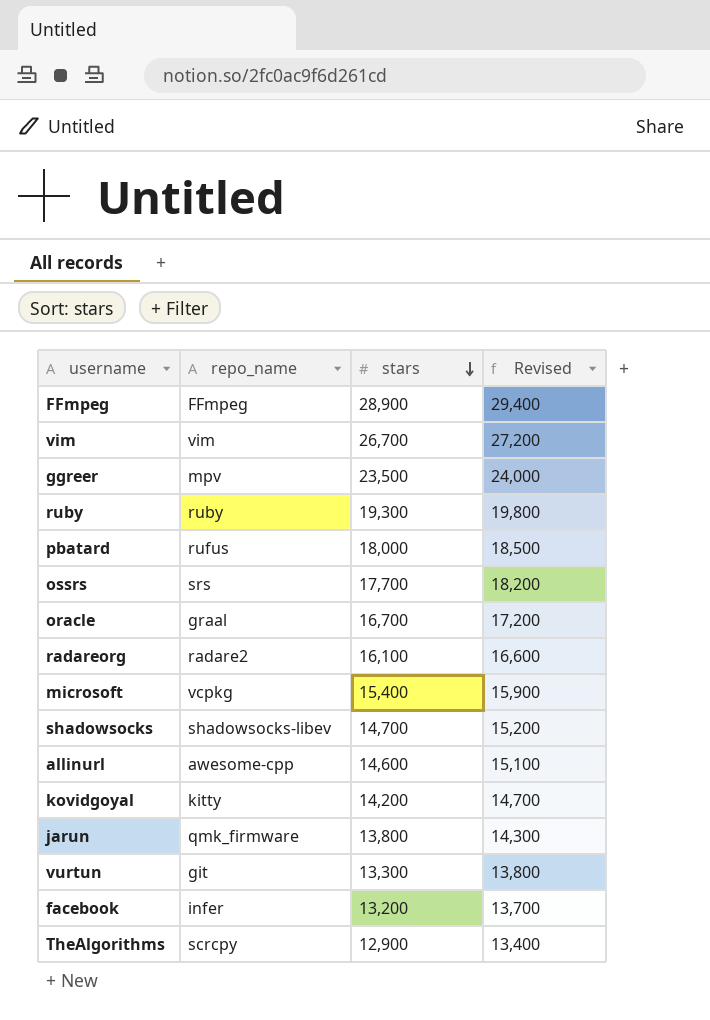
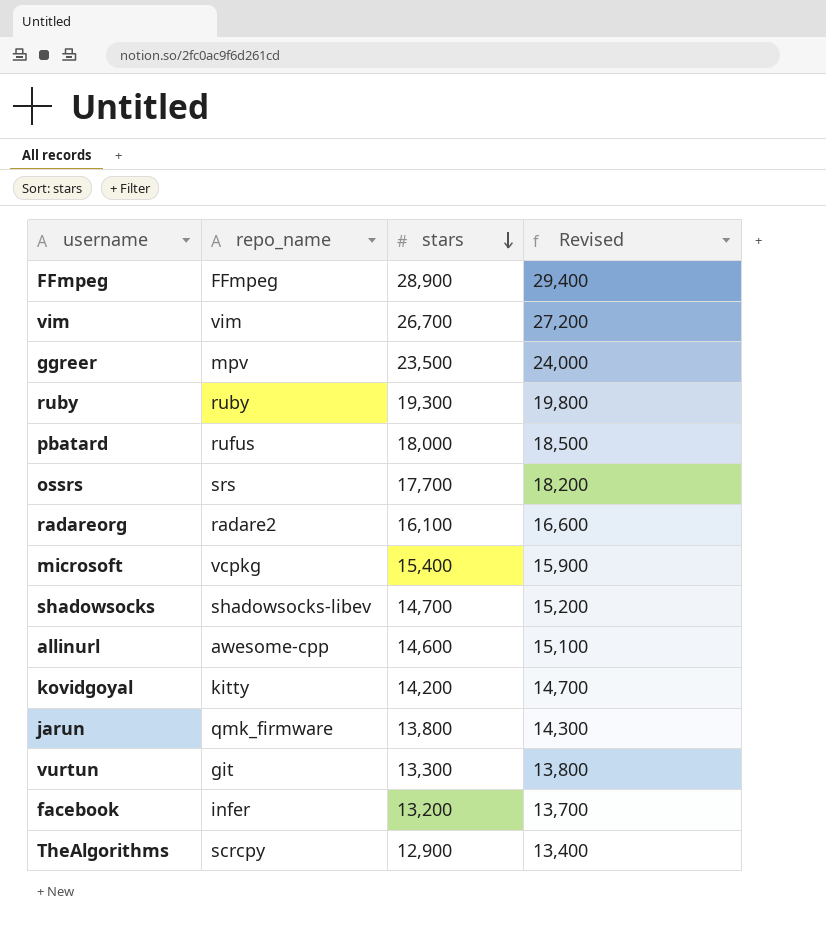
row oracle: graal | 16,700 | 17,200 -> none

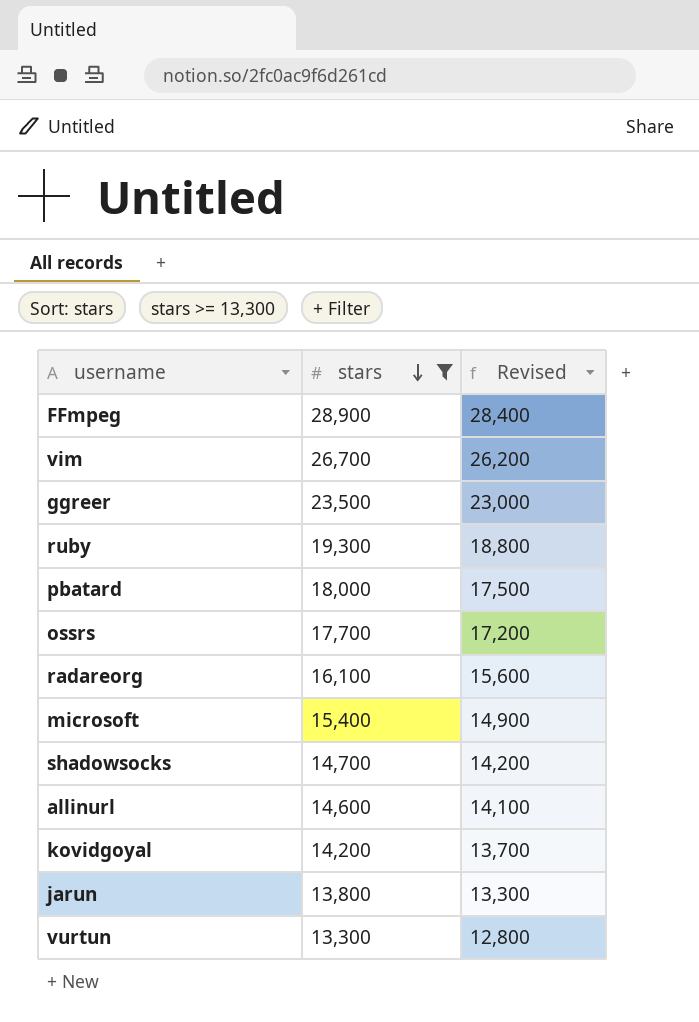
filter: none -> stars >= 13,300
column repo_name | position: 2 -> none
column Revised | formula: [stars] + 500 -> [stars] - 500

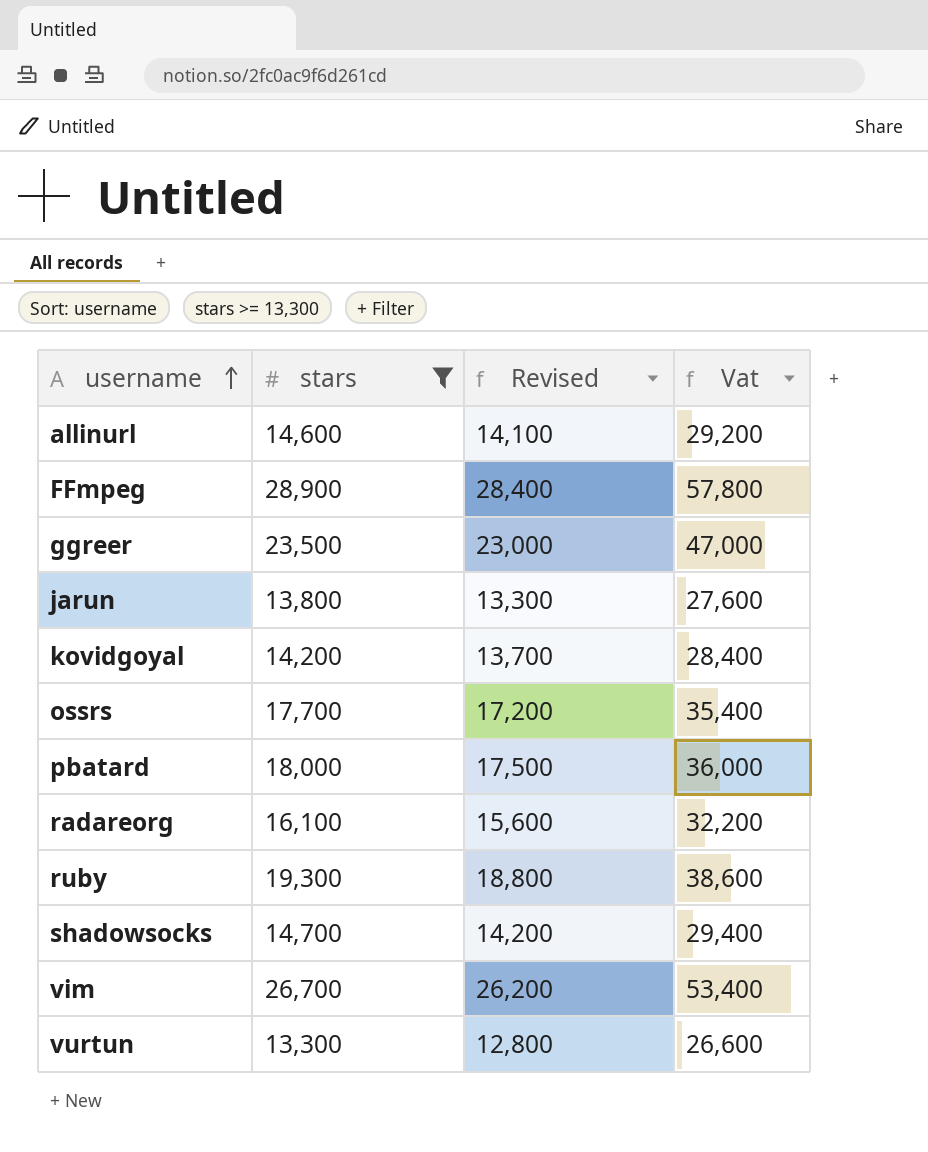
row order: stars descending -> username ascending
column Vat | formula: none -> [stars] * 2
row microsoft: 15,400 | 14,900 -> none

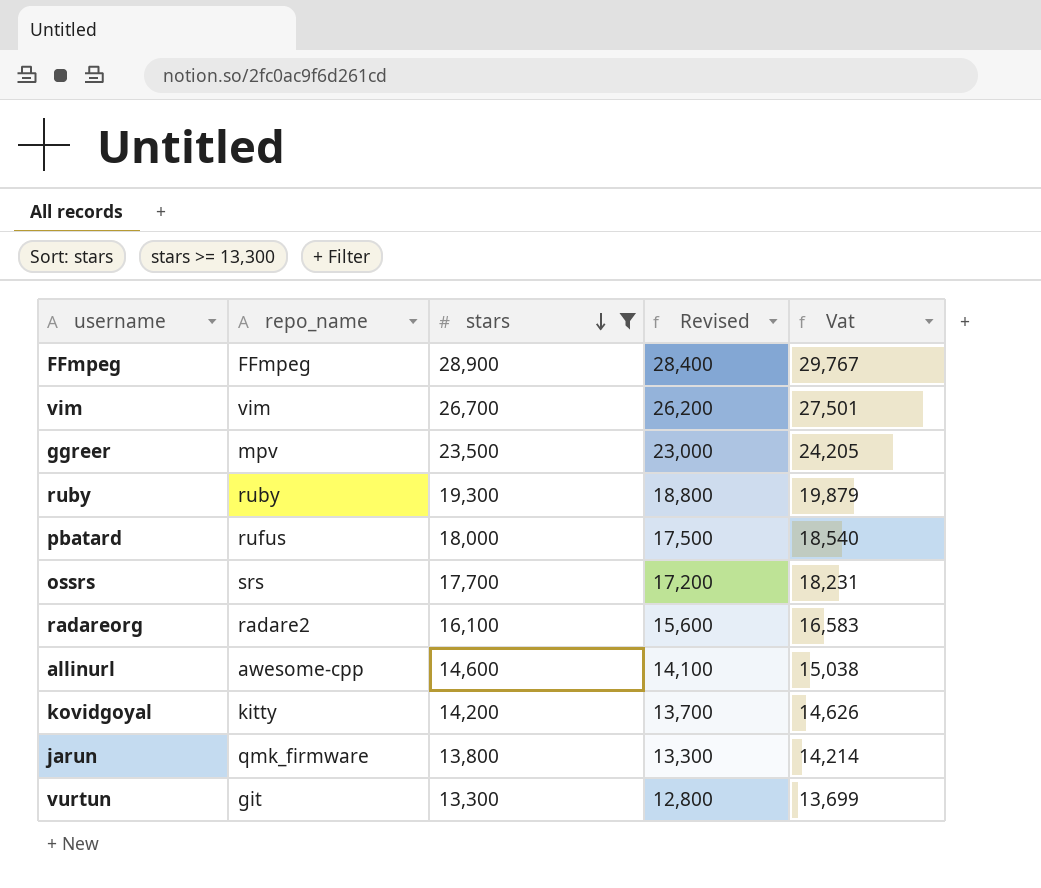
row order: username ascending -> stars descending
column repo_name | position: none -> 2
column Vat | formula: [stars] * 2 -> [stars] * 1.03
row shadowsocks: 14,700 | 14,200 | 29,400 -> none

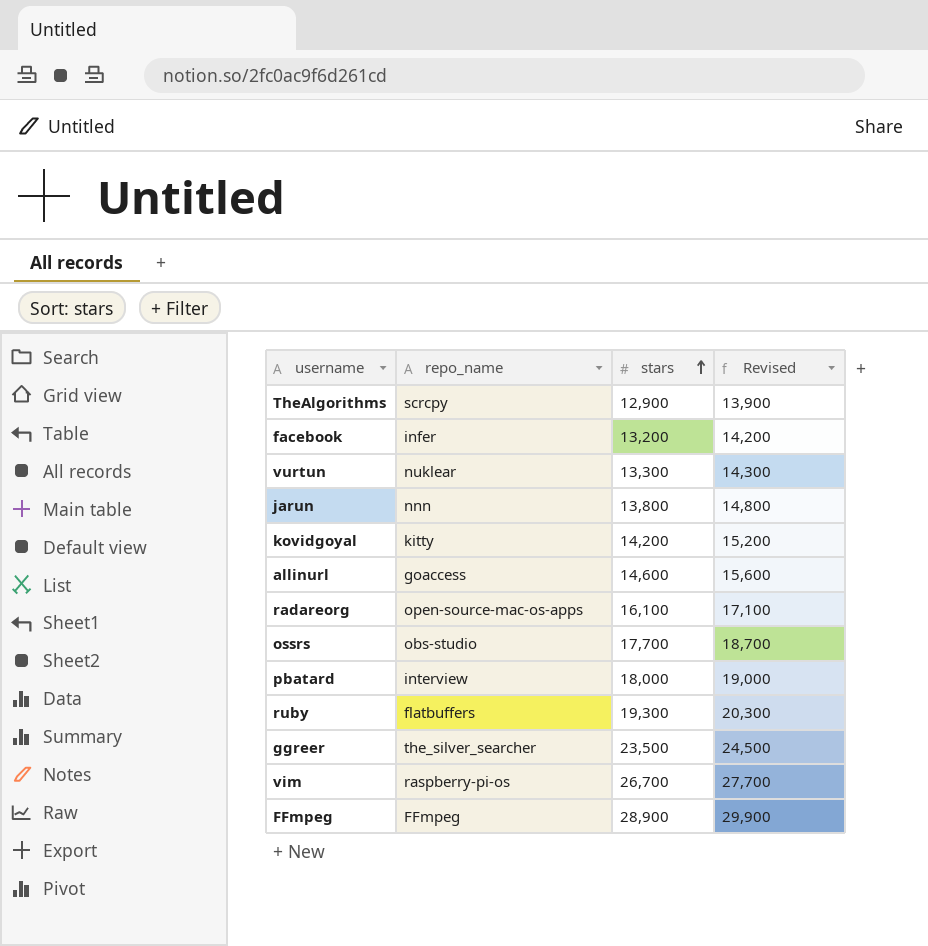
filter: stars >= 13,300 -> none
row order: stars descending -> stars ascending
column Vat | formula: [stars] * 1.03 -> none
column Revised | formula: [stars] - 500 -> [stars] + 1000
vurtun | repo_name: git -> nuklear
jarun | repo_name: qmk_firmware -> nnn
allinurl | repo_name: awesome-cpp -> goaccess
radareorg | repo_name: radare2 -> open-source-mac-os-apps
ossrs | repo_name: srs -> obs-studio
pbatard | repo_name: rufus -> interview
ruby | repo_name: ruby -> flatbuffers
ggreer | repo_name: mpv -> the_silver_searcher
vim | repo_name: vim -> raspberry-pi-os

